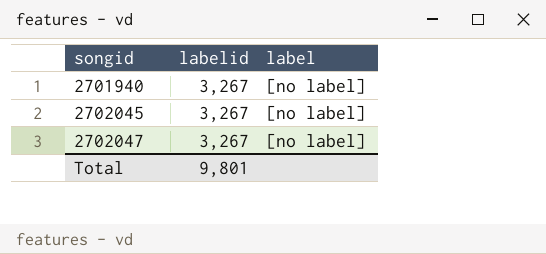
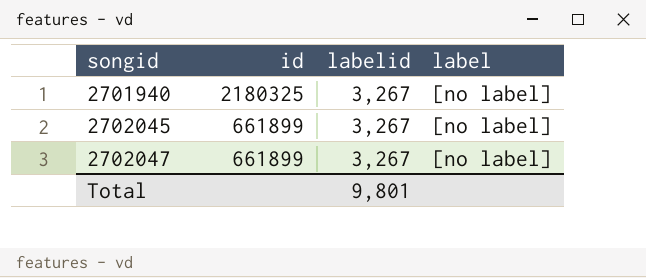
column id | position: none -> 2

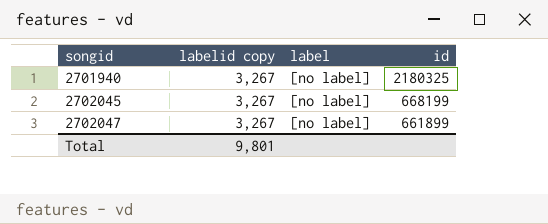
column name: labelid -> labelid copy
column id | position: 2 -> 4
2702045 | id: 661899 -> 668199

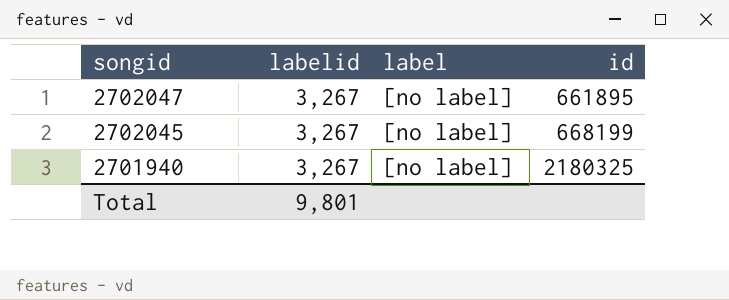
row order: songid ascending -> songid descending
column name: labelid copy -> labelid
2702047 | id: 661899 -> 661895

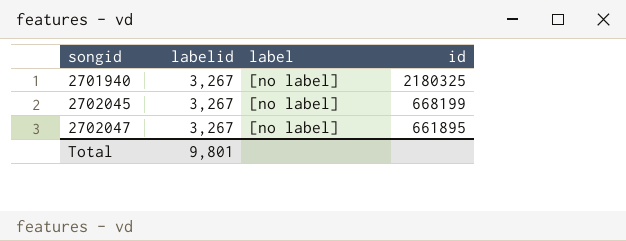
row order: songid descending -> songid ascending

